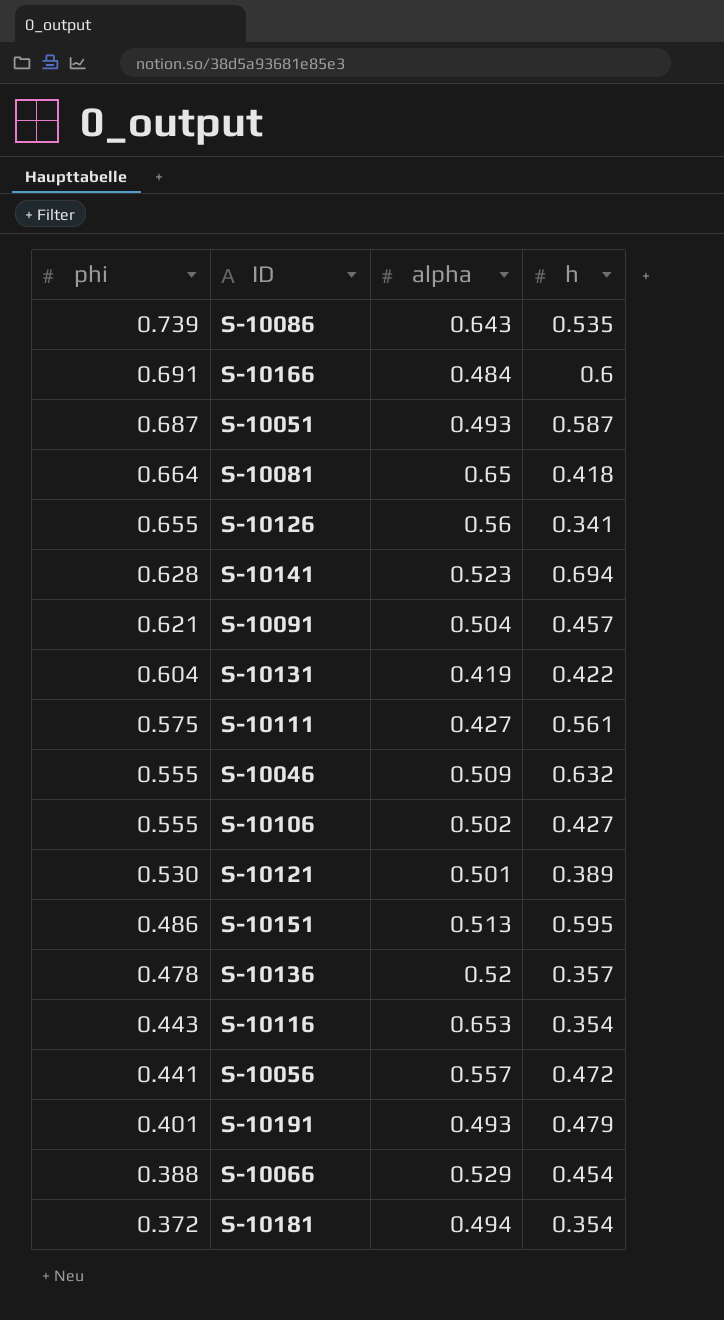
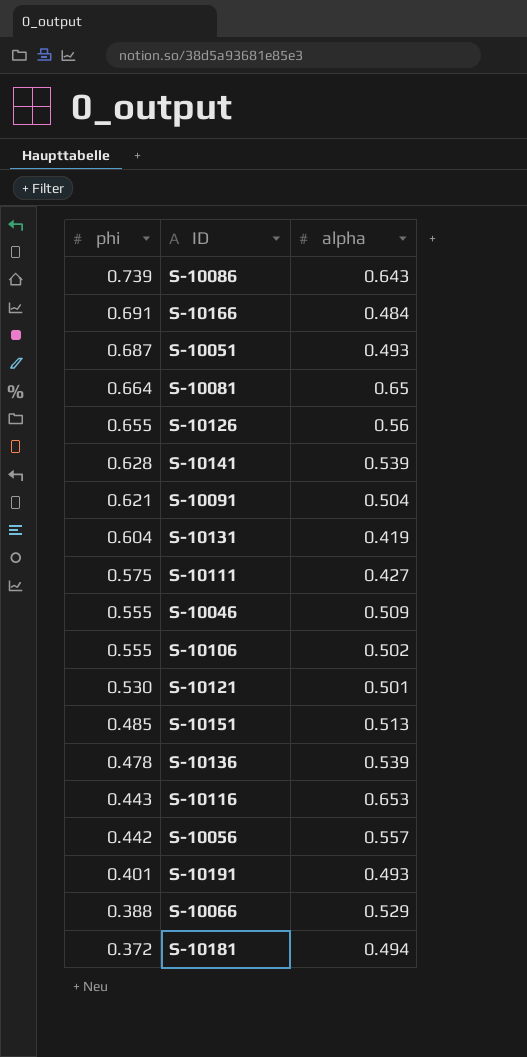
column h | position: 4 -> none
S-10141 | alpha: 0.523 -> 0.539
S-10151 | phi: 0.486 -> 0.485
S-10136 | alpha: 0.52 -> 0.539
S-10056 | phi: 0.441 -> 0.442

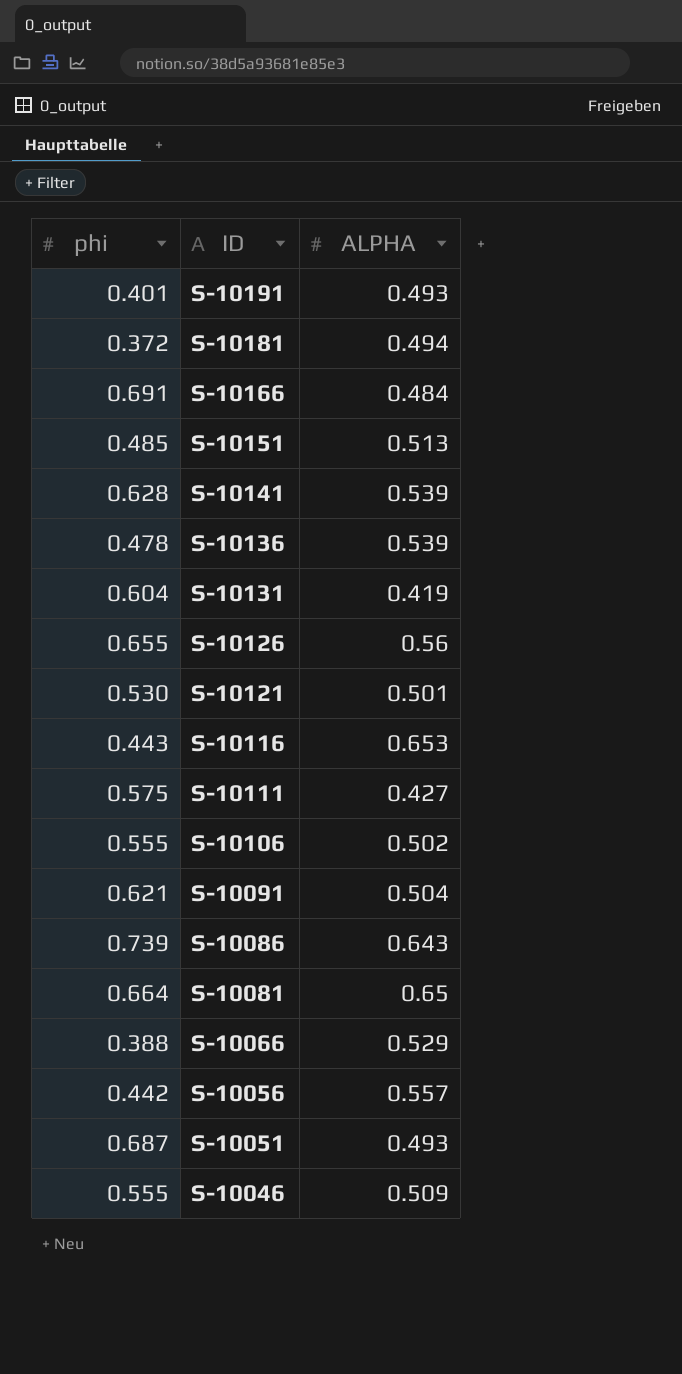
row order: phi descending -> ID descending
column name: alpha -> ALPHA

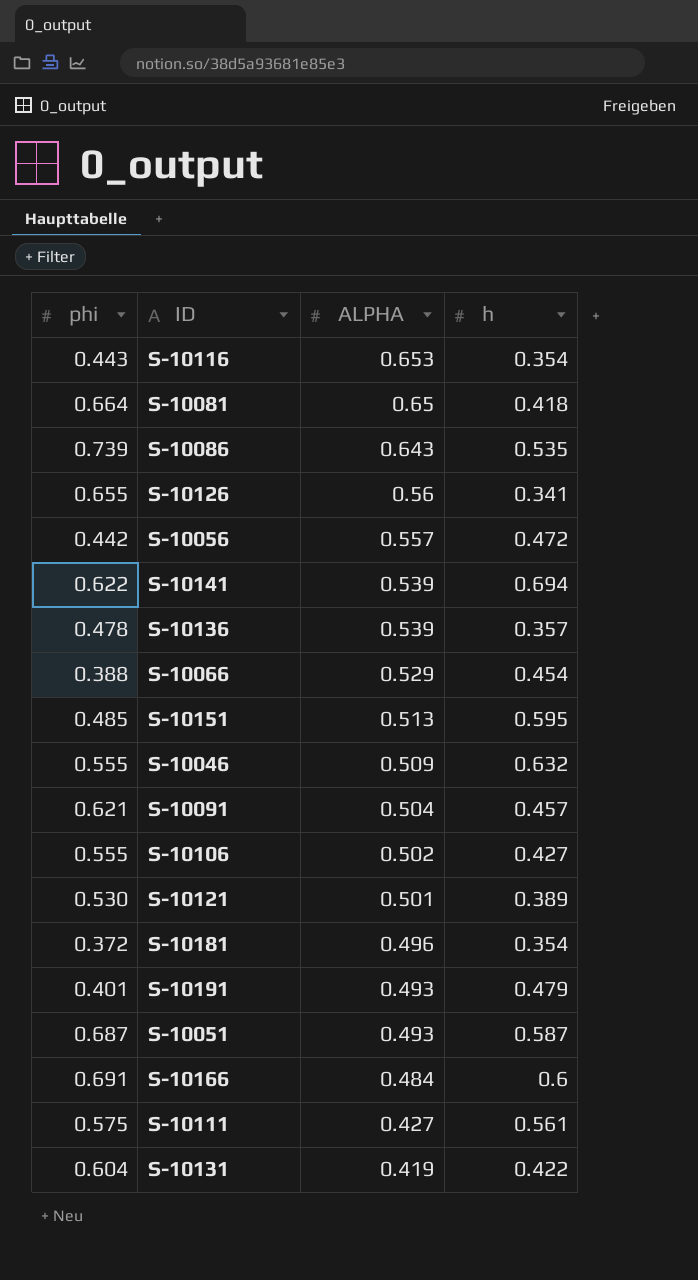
row order: ID descending -> ALPHA descending
column h | position: none -> 4
S-10141 | phi: 0.628 -> 0.622
S-10181 | ALPHA: 0.494 -> 0.496

